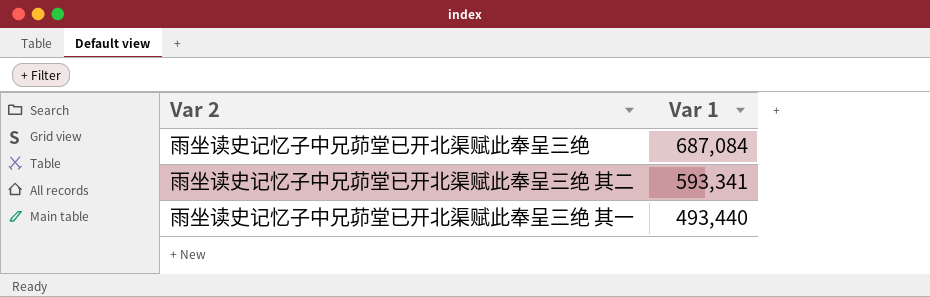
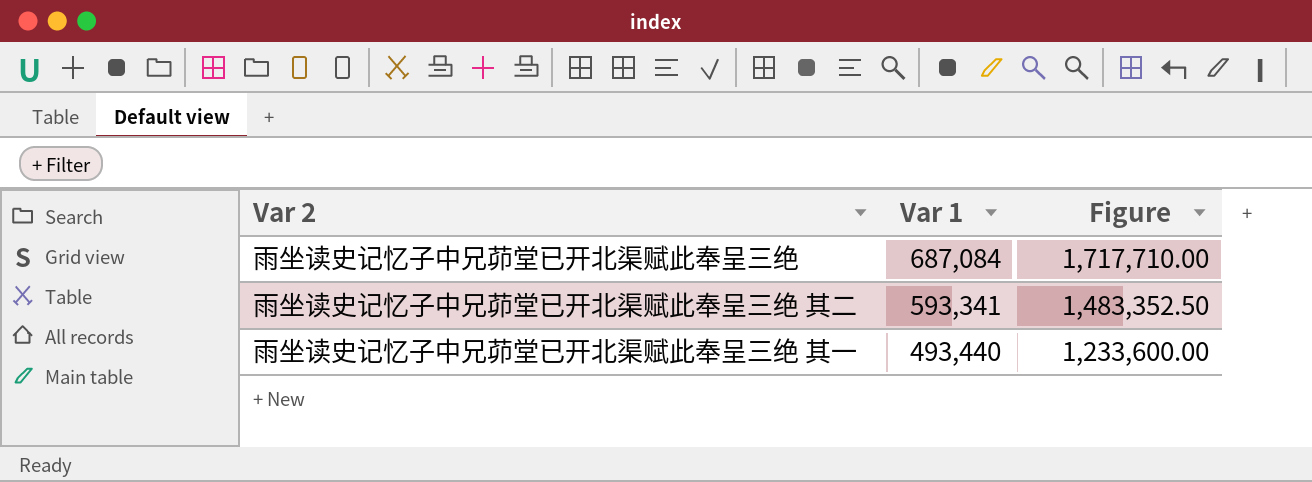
column Figure | formula: none -> [Var 1] * 2.5

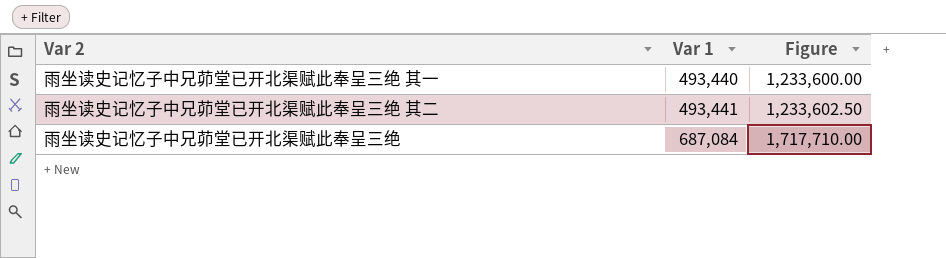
row order: Var 1 descending -> Var 1 ascending
雨坐读史记忆子中兄茆堂已开北渠赋此奉呈三绝 其二 | Var 1: 593,341 -> 493,441
雨坐读史记忆子中兄茆堂已开北渠赋此奉呈三绝 其二 | Figure: 1,483,352.50 -> 1,233,602.50

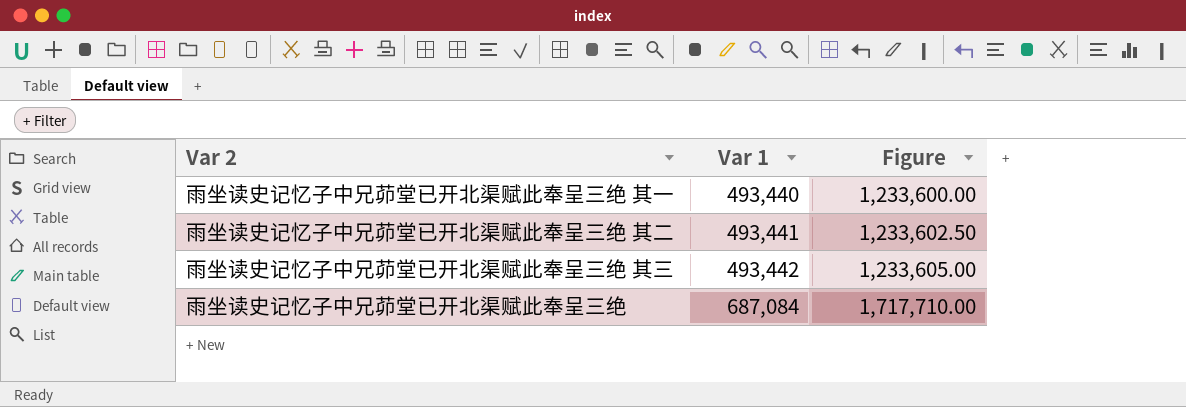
row 雨坐读史记忆子中兄茆堂已开北渠赋此奉呈三绝 其三: none -> 493,442 | 1,233,605.00

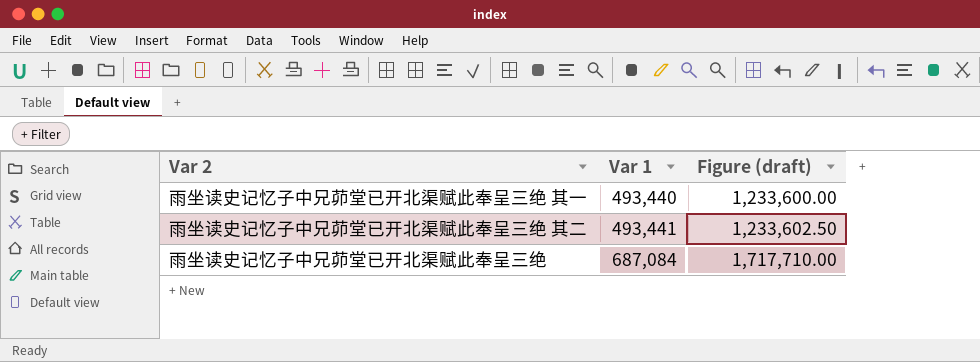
column name: Figure -> Figure (draft)
row 雨坐读史记忆子中兄茆堂已开北渠赋此奉呈三绝 其三: 493,442 | 1,233,605.00 -> none

